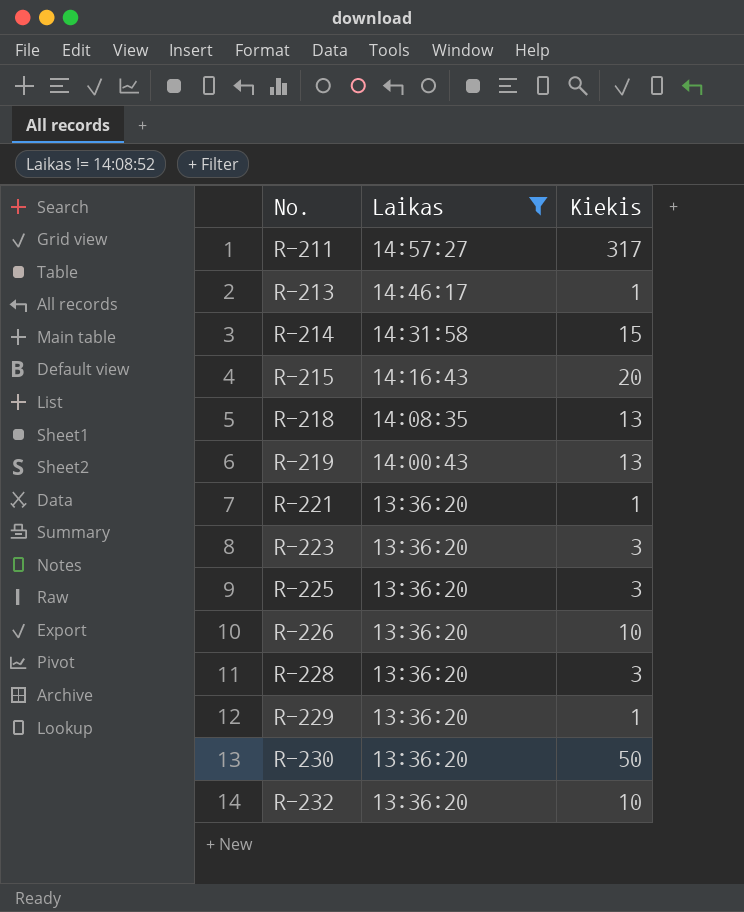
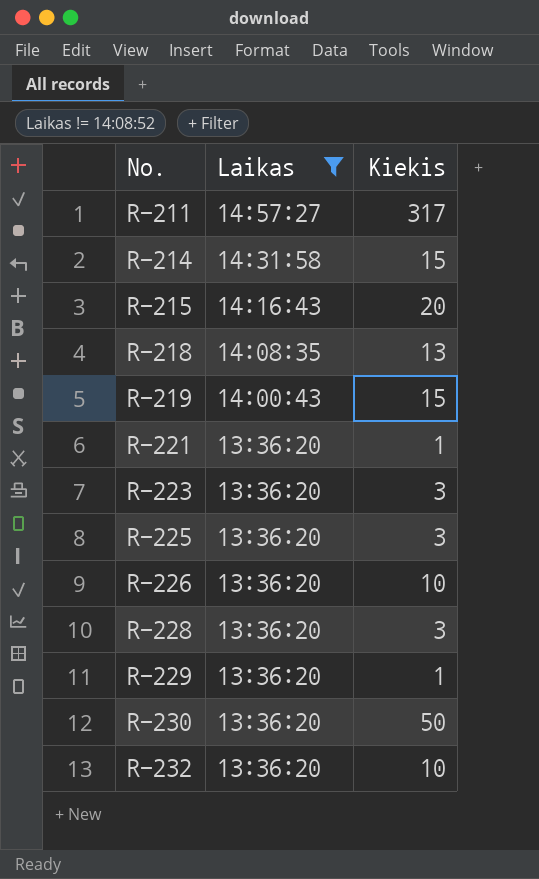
row R-213: 14:46:17 | 1 -> none
R-219 | Kiekis: 13 -> 15

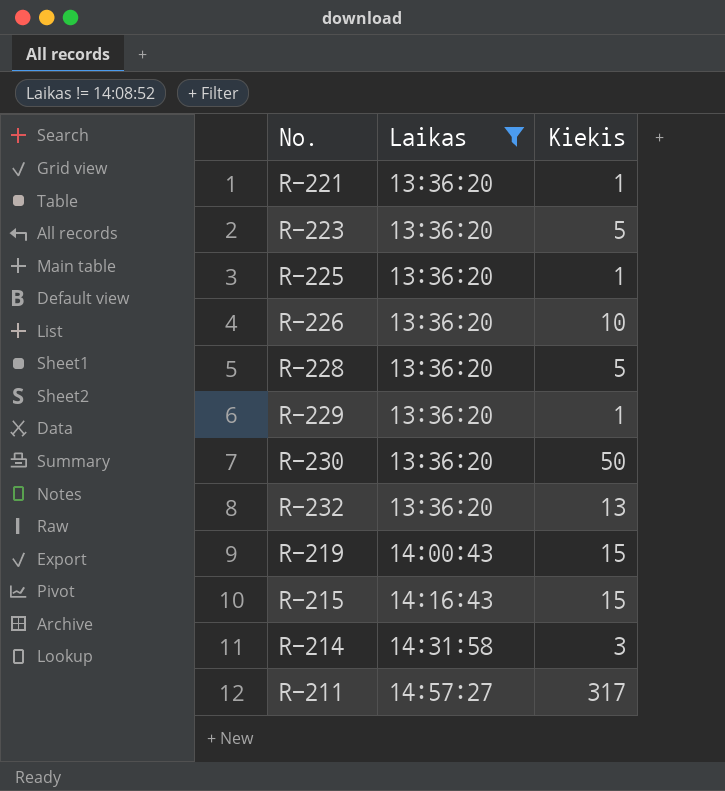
row order: No. ascending -> Laikas ascending
row R-218: 14:08:35 | 13 -> none
R-223 | Kiekis: 3 -> 5
R-225 | Kiekis: 3 -> 1
R-228 | Kiekis: 3 -> 5
R-232 | Kiekis: 10 -> 13
R-215 | Kiekis: 20 -> 15
R-214 | Kiekis: 15 -> 3

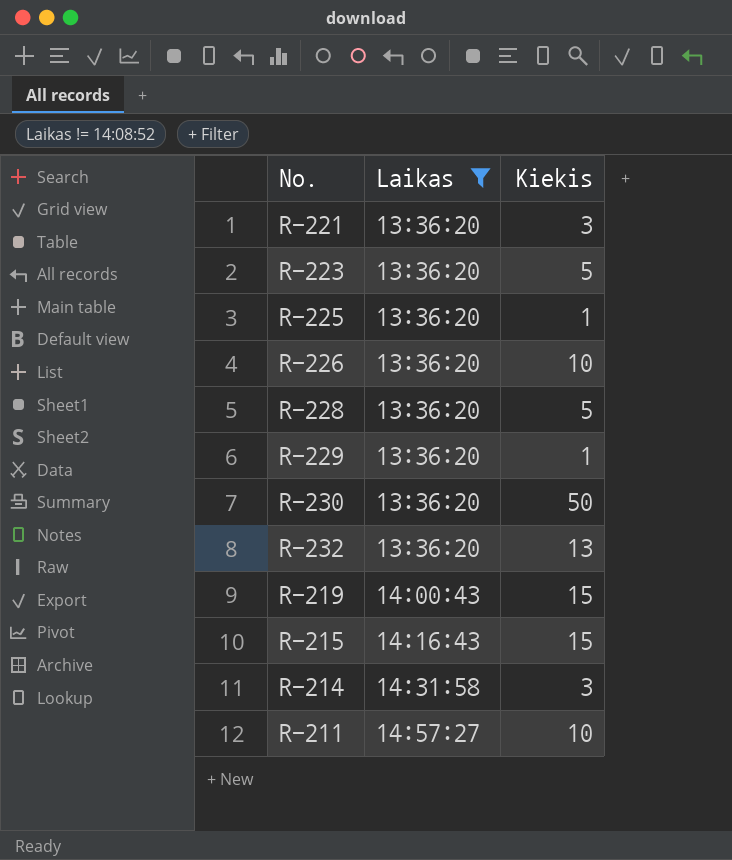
R-221 | Kiekis: 1 -> 3
R-211 | Kiekis: 317 -> 10

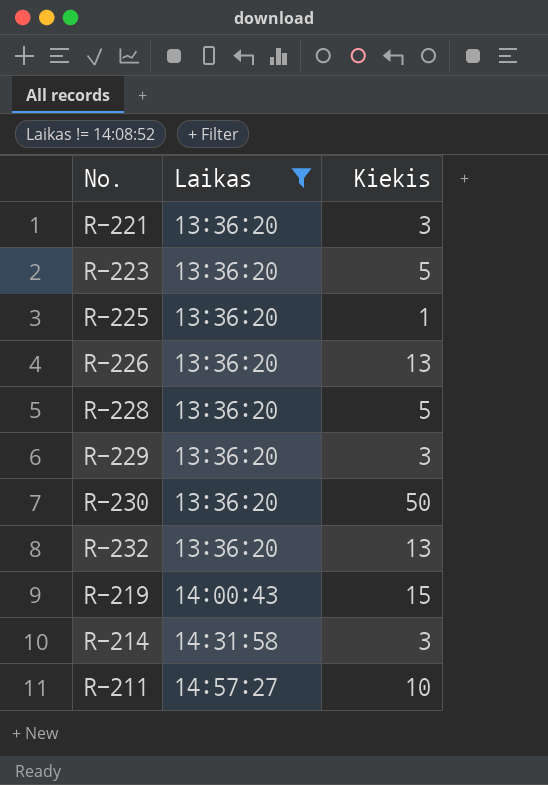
row R-215: 14:16:43 | 15 -> none
R-226 | Kiekis: 10 -> 13
R-229 | Kiekis: 1 -> 3

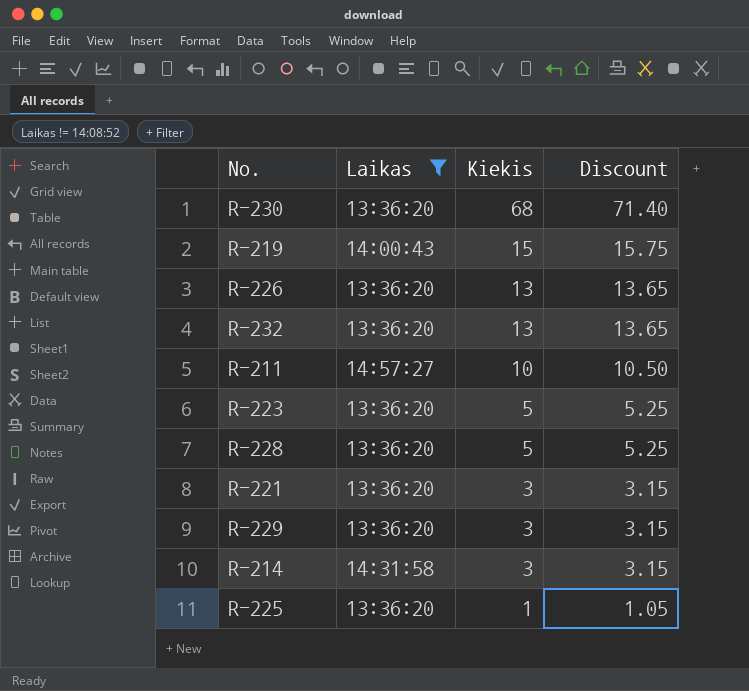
row order: Laikas ascending -> Kiekis descending
column Discount | formula: none -> [Kiekis] * 1.05
R-230 | Kiekis: 50 -> 68

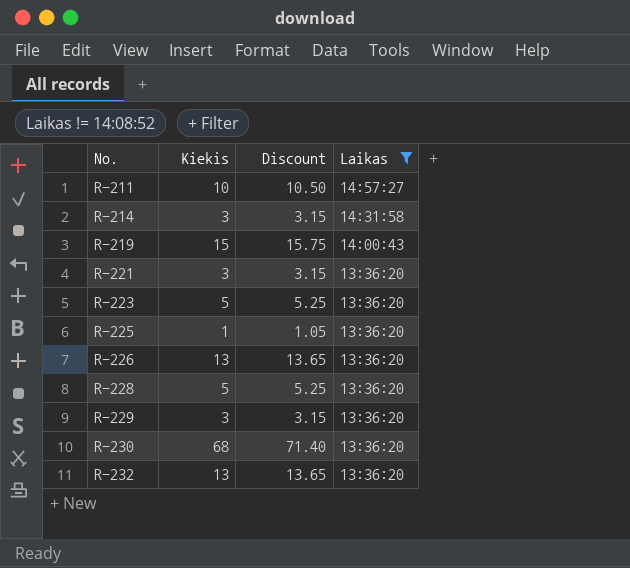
row order: Kiekis descending -> No. ascending
column Laikas | position: 2 -> 4

